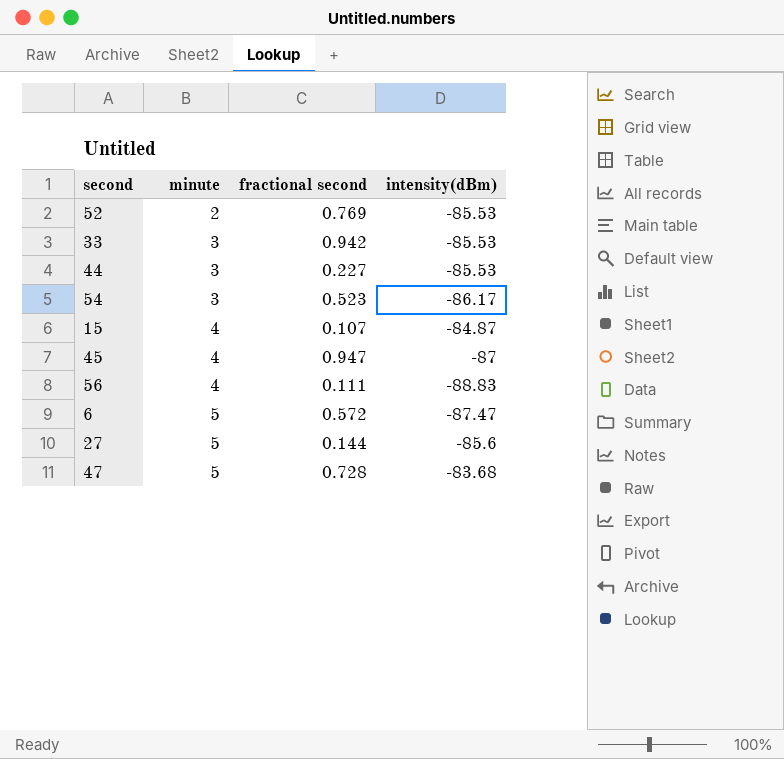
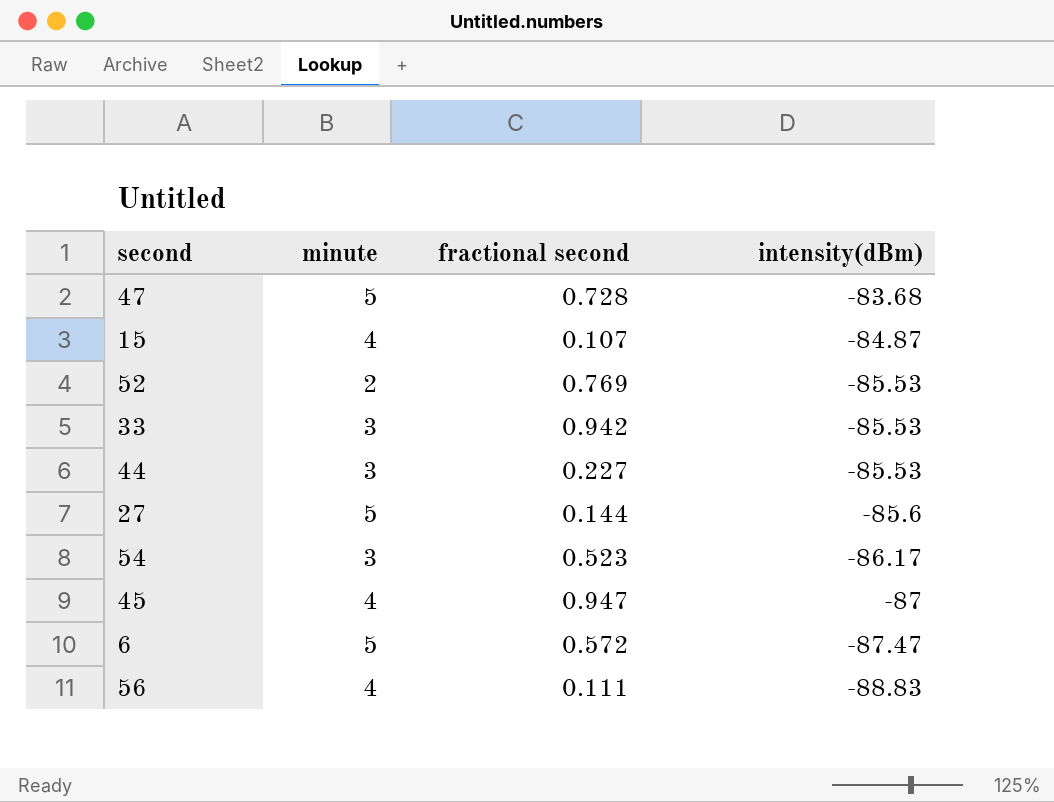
row order: minute ascending -> intensity(dBm) descending

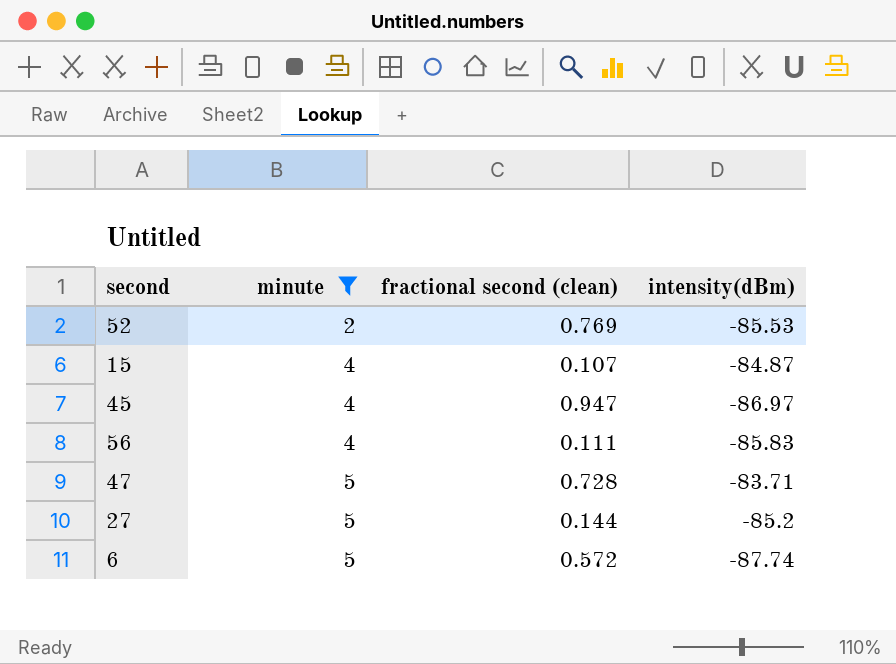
filter: none -> minute != 3
row order: intensity(dBm) descending -> minute ascending
column name: fractional second -> fractional second (clean)
45 | intensity(dBm): -87 -> -86.97
56 | intensity(dBm): -88.83 -> -85.83
47 | intensity(dBm): -83.68 -> -83.71
27 | intensity(dBm): -85.6 -> -85.2
6 | intensity(dBm): -87.47 -> -87.74

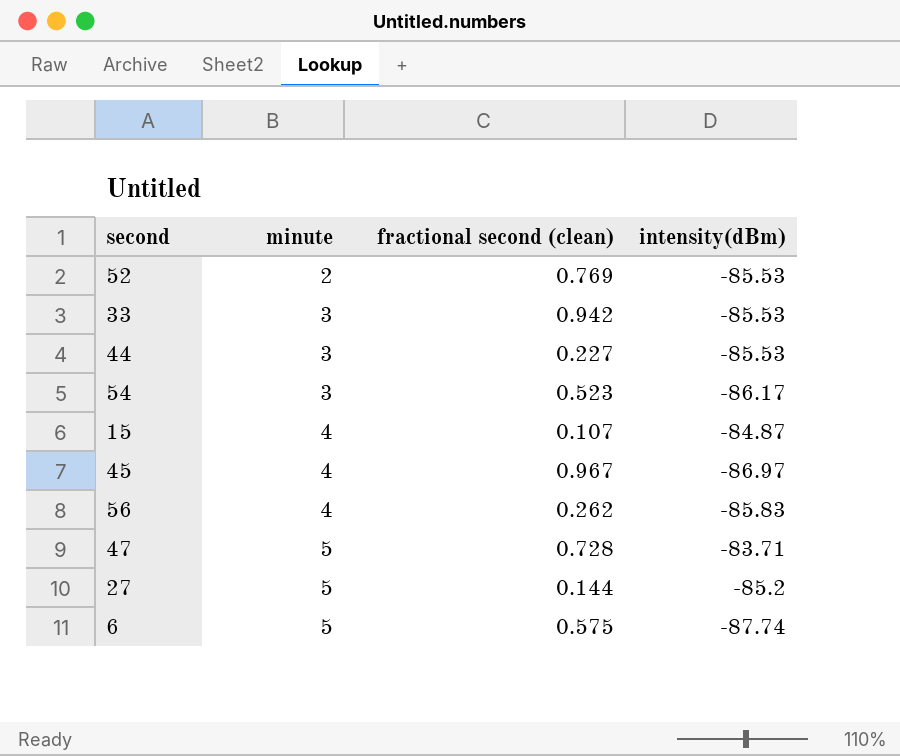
filter: minute != 3 -> none
45 | fractional second (clean): 0.947 -> 0.967
56 | fractional second (clean): 0.111 -> 0.262
6 | fractional second (clean): 0.572 -> 0.575

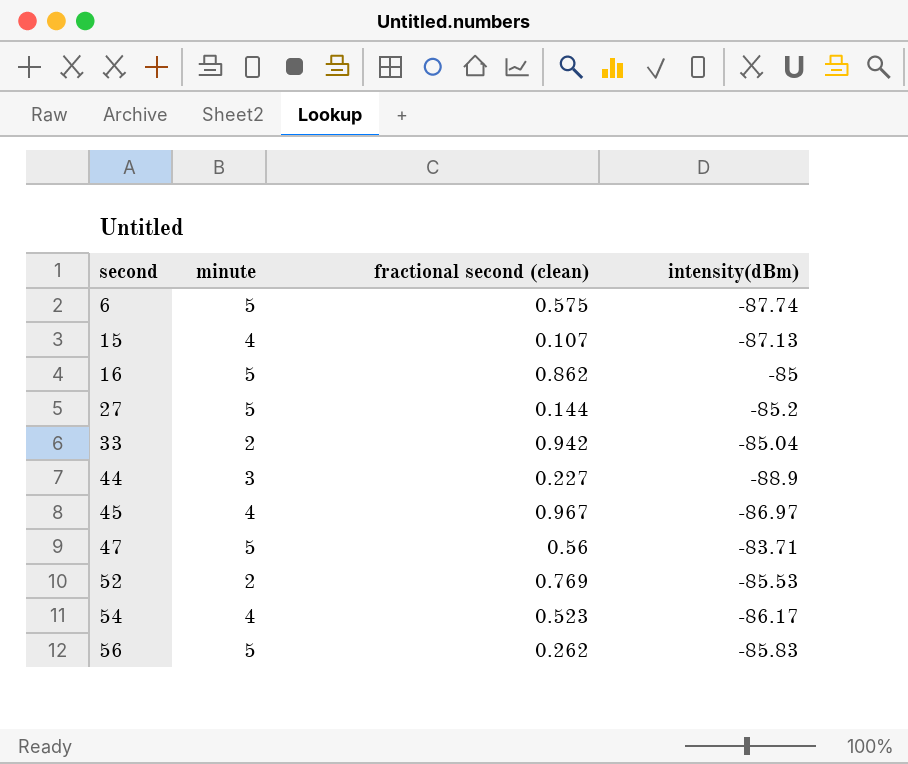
row order: minute ascending -> second ascending
15 | intensity(dBm): -84.87 -> -87.13
row 16: none -> 5 | 0.862 | -85
33 | minute: 3 -> 2
33 | intensity(dBm): -85.53 -> -85.04
44 | intensity(dBm): -85.53 -> -88.9
47 | fractional second (clean): 0.728 -> 0.56
54 | minute: 3 -> 4
56 | minute: 4 -> 5

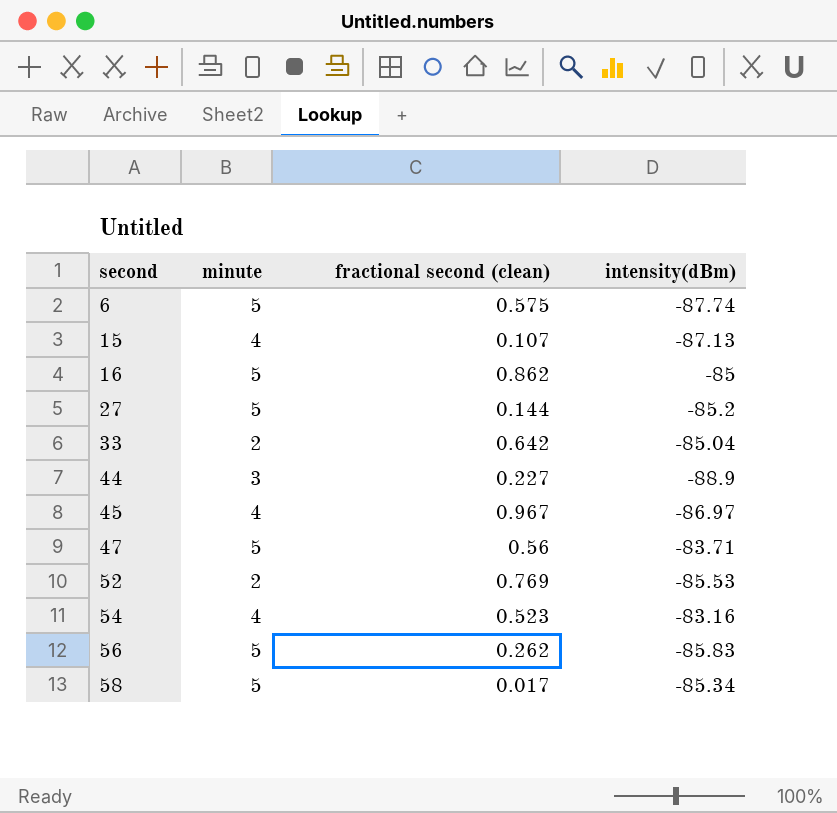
33 | fractional second (clean): 0.942 -> 0.642
54 | intensity(dBm): -86.17 -> -83.16
row 58: none -> 5 | 0.017 | -85.34

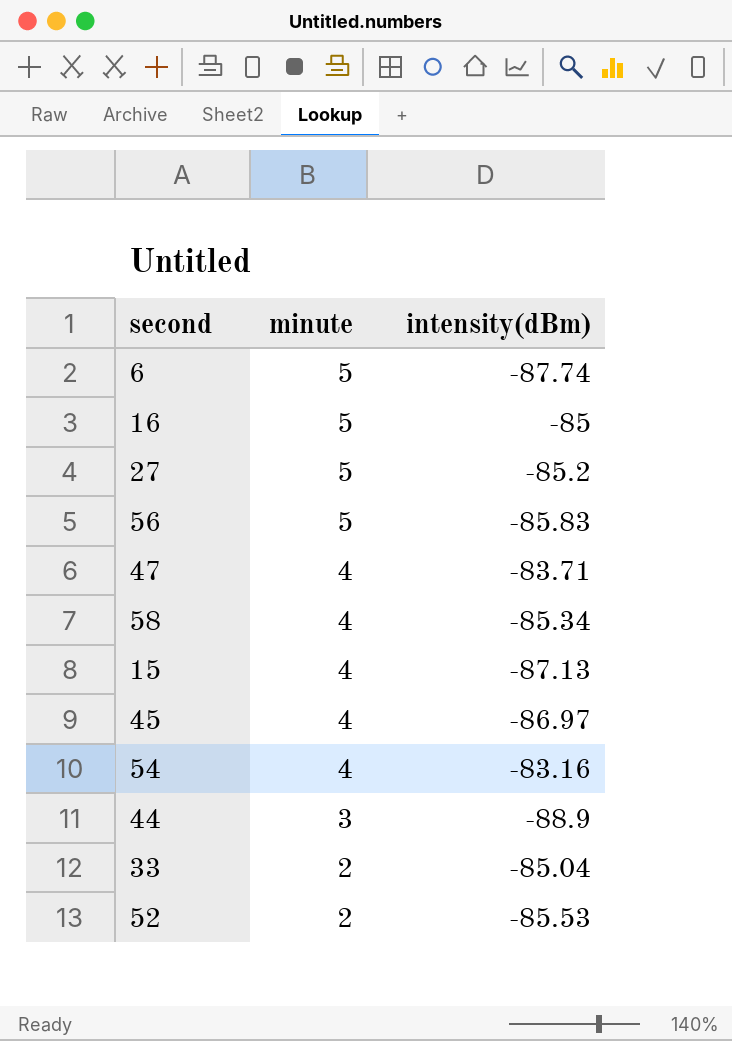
row order: second ascending -> minute descending
column fractional second (clean) | position: 3 -> none
47 | minute: 5 -> 4
58 | minute: 5 -> 4

